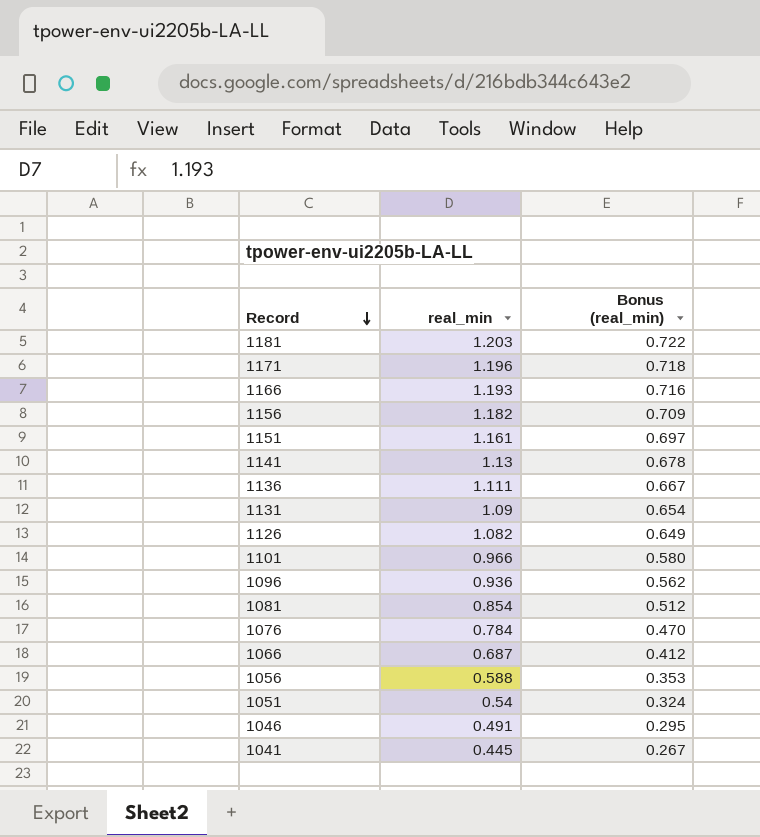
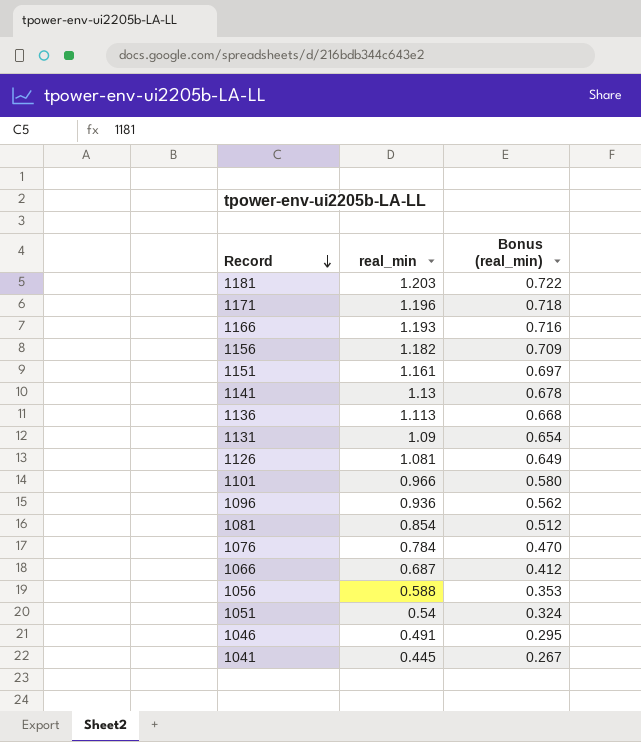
1136 | real_min: 1.111 -> 1.113
1136 | Bonus (real_min): 0.667 -> 0.668
1126 | real_min: 1.082 -> 1.081

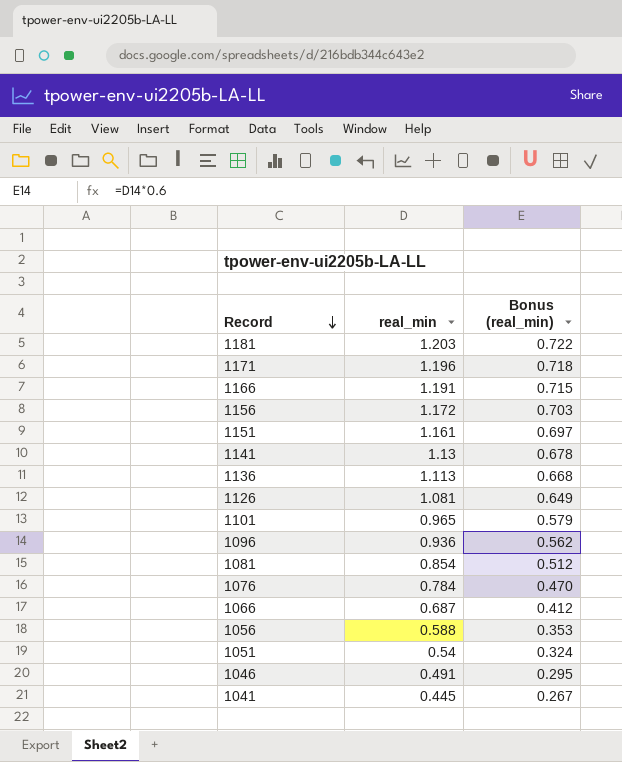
row 1131: 1.09 | 0.654 -> none
1166 | real_min: 1.193 -> 1.191
1166 | Bonus (real_min): 0.716 -> 0.715
1156 | real_min: 1.182 -> 1.172
1156 | Bonus (real_min): 0.709 -> 0.703
1101 | real_min: 0.966 -> 0.965
1101 | Bonus (real_min): 0.580 -> 0.579

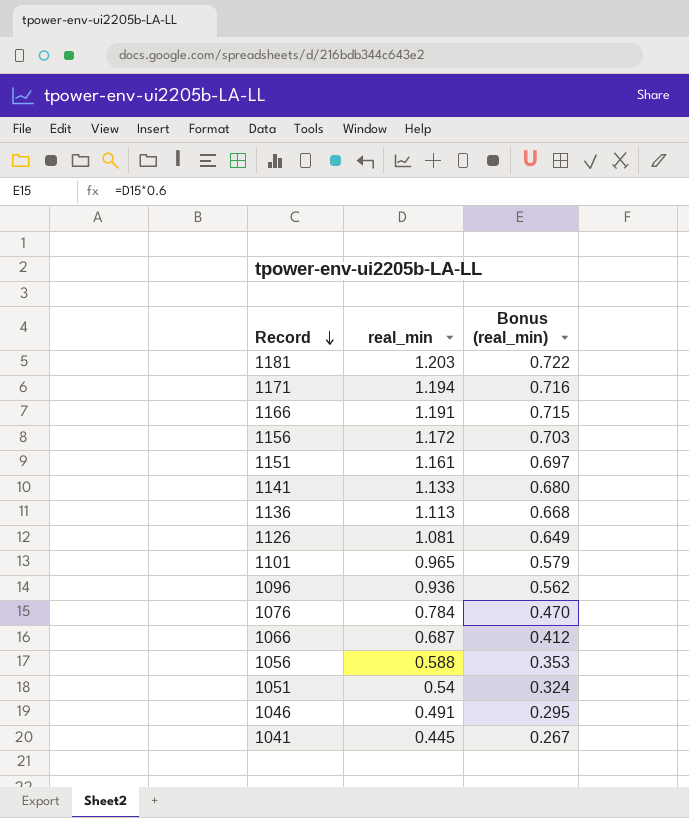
row 1081: 0.854 | 0.512 -> none
1171 | real_min: 1.196 -> 1.194
1171 | Bonus (real_min): 0.718 -> 0.716
1141 | real_min: 1.13 -> 1.133
1141 | Bonus (real_min): 0.678 -> 0.680

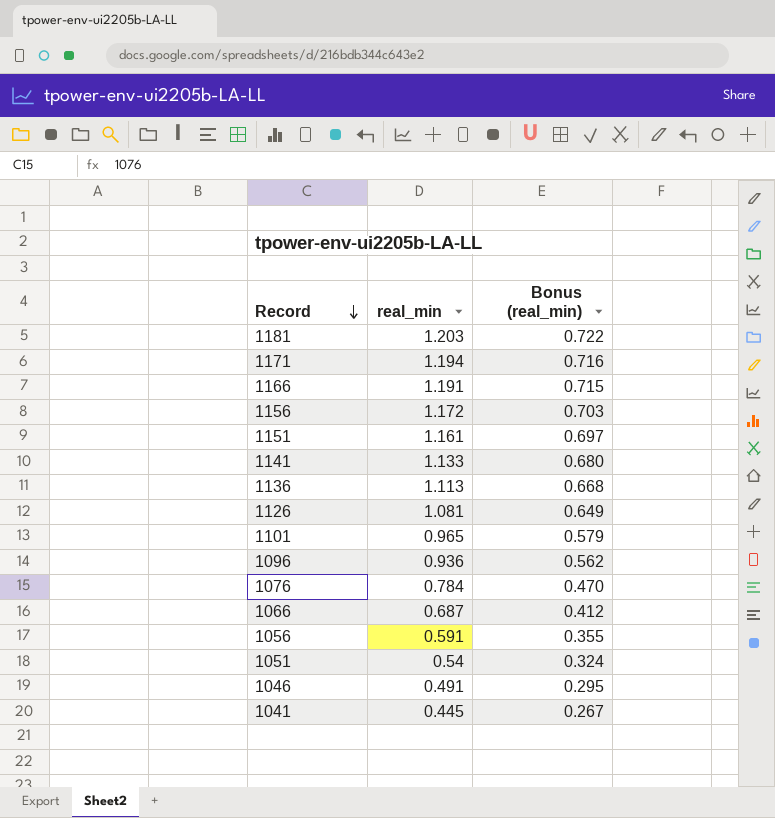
1056 | real_min: 0.588 -> 0.591
1056 | Bonus (real_min): 0.353 -> 0.355

